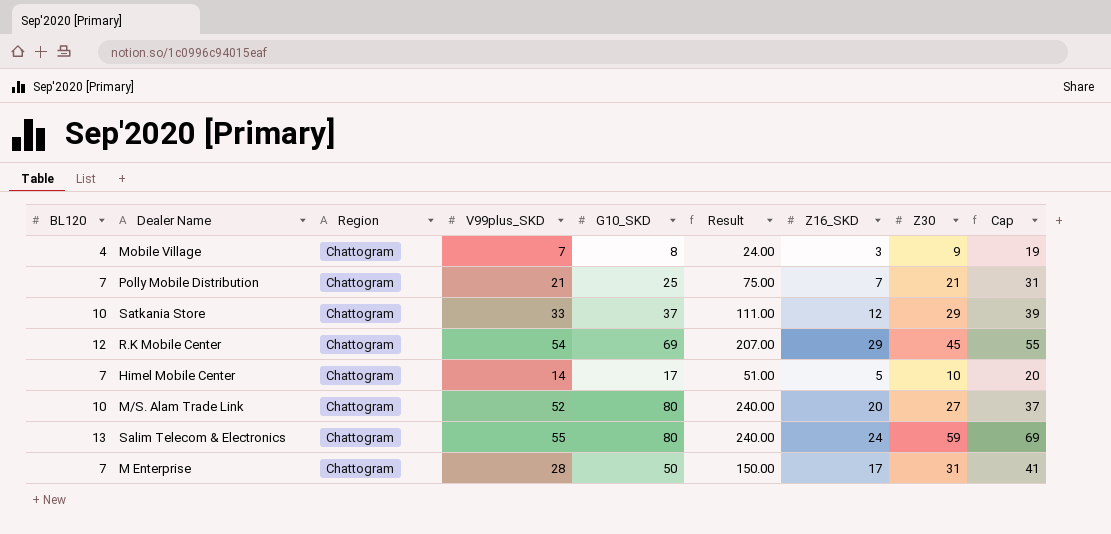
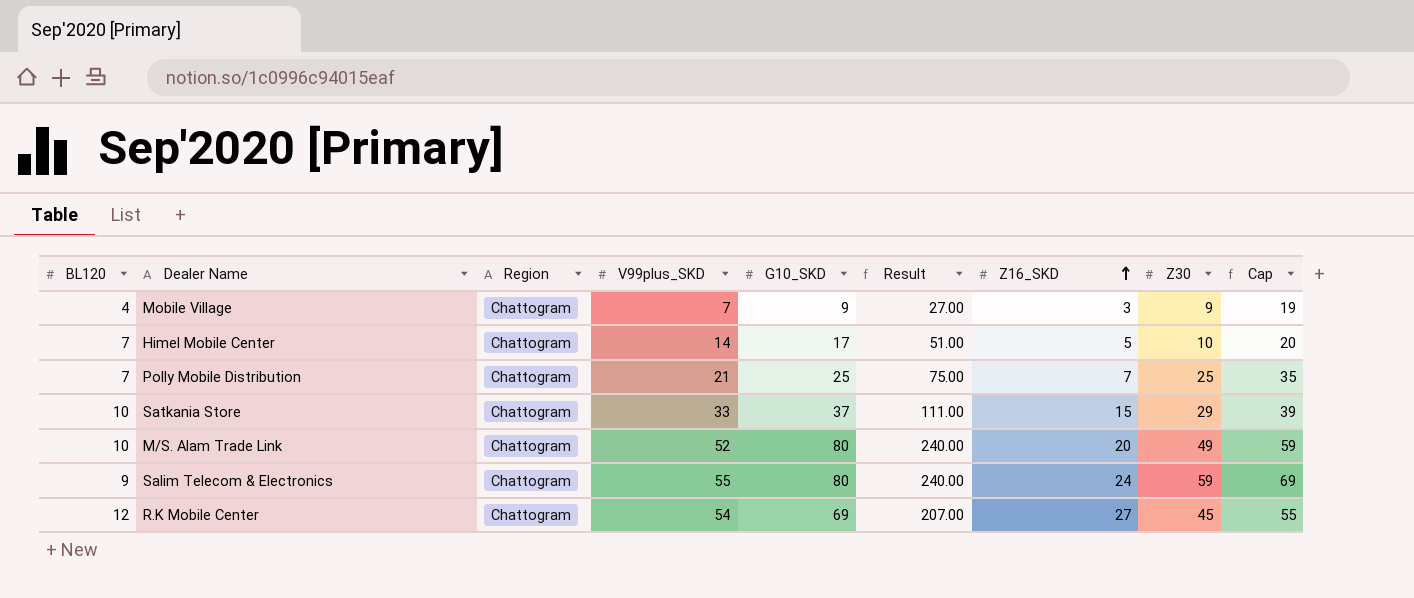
row order: none -> Z16_SKD ascending
row M Enterprise: 7 | Chattogram | 28 | 50 | 150.00 | 17 | 31 | 41 -> none
Mobile Village | G10_SKD: 8 -> 9
Mobile Village | Result: 24.00 -> 27.00
Polly Mobile Distribution | Z30: 21 -> 25
Polly Mobile Distribution | Cap: 31 -> 35
Satkania Store | Z16_SKD: 12 -> 15
M/S. Alam Trade Link | Z30: 27 -> 49
M/S. Alam Trade Link | Cap: 37 -> 59
Salim Telecom & Electronics | BL120: 13 -> 9
R.K Mobile Center | Z16_SKD: 29 -> 27

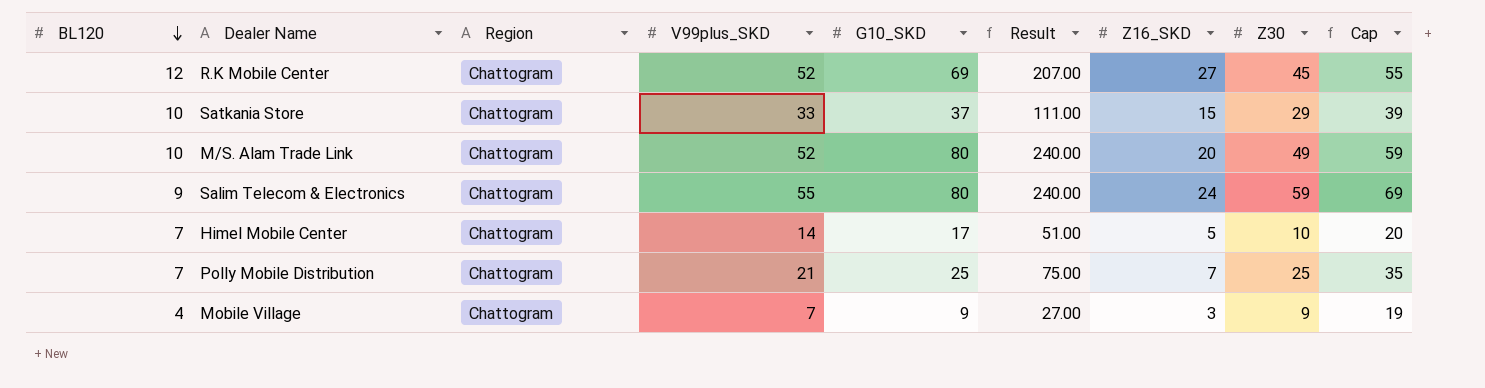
row order: Z16_SKD ascending -> BL120 descending
R.K Mobile Center | V99plus_SKD: 54 -> 52

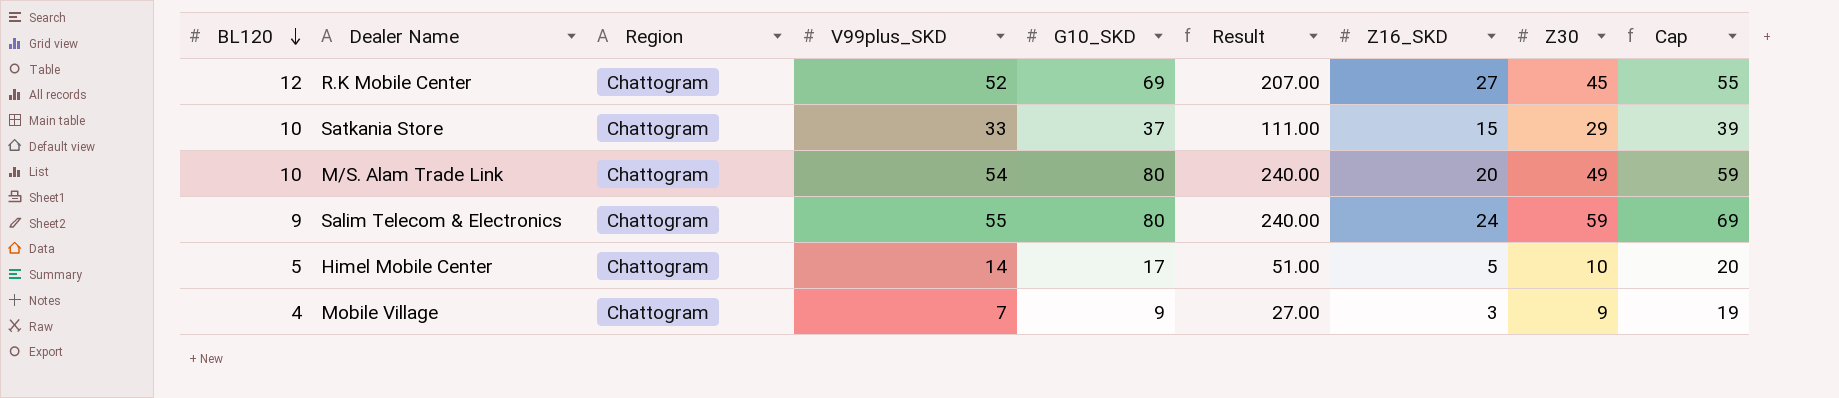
row Polly Mobile Distribution: 7 | Chattogram | 21 | 25 | 75.00 | 7 | 25 | 35 -> none
M/S. Alam Trade Link | V99plus_SKD: 52 -> 54
Himel Mobile Center | BL120: 7 -> 5

